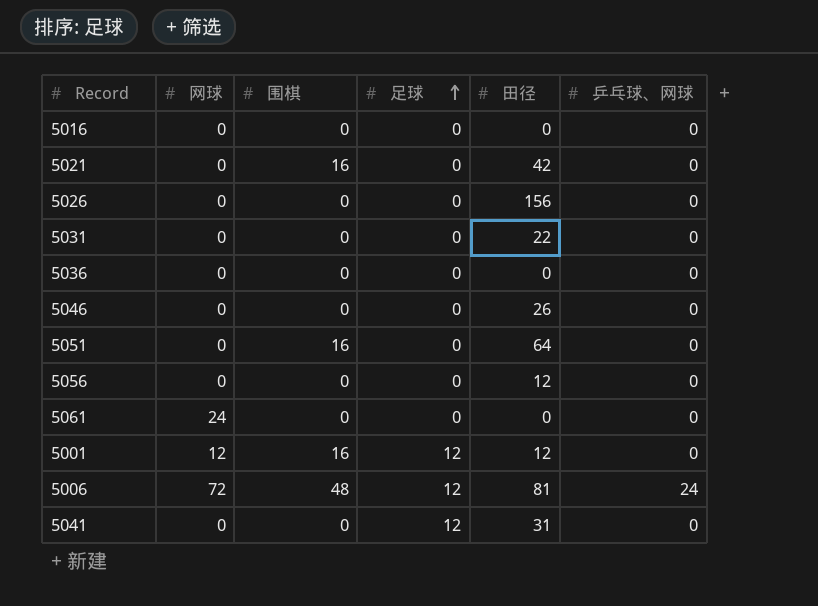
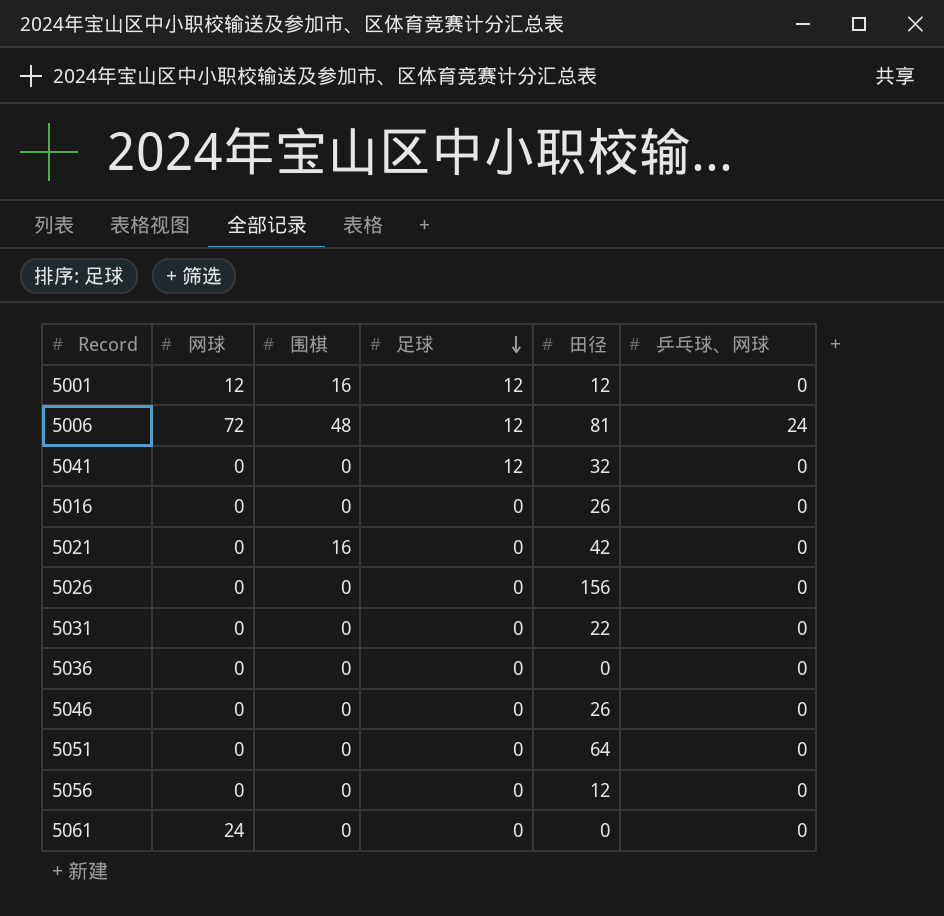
row order: 足球 ascending -> 足球 descending
5041 | 田径: 31 -> 32
5016 | 田径: 0 -> 26
5051 | 围棋: 16 -> 0

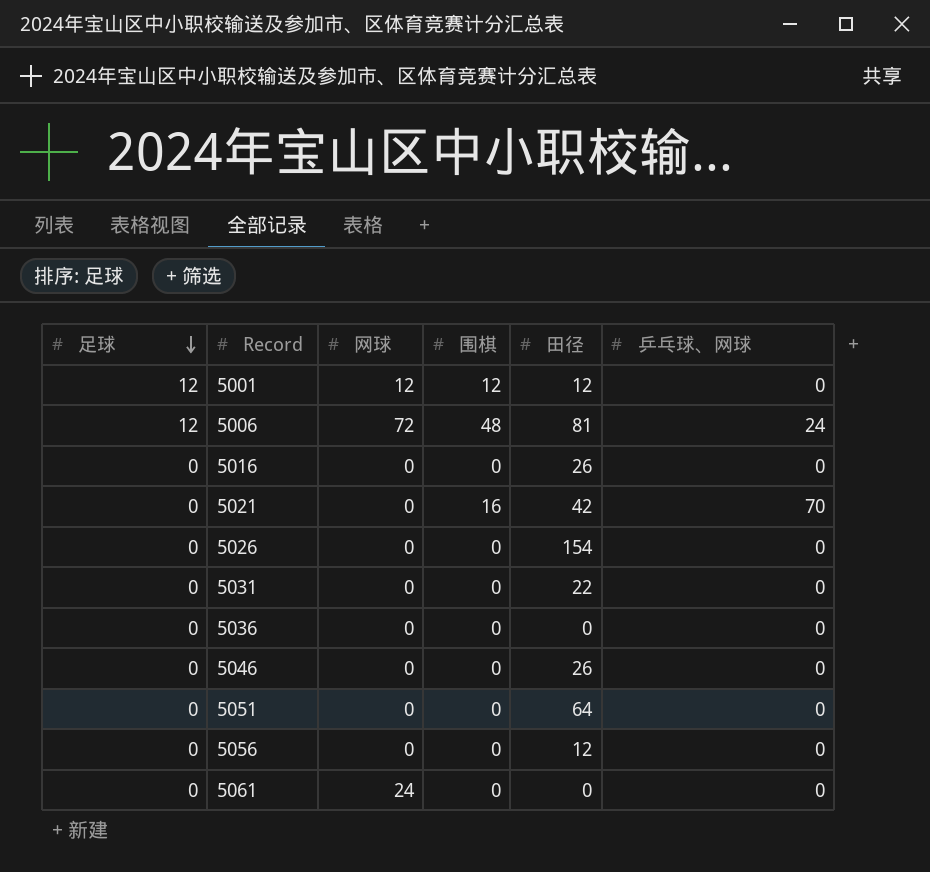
column 足球 | position: 4 -> 1
row 5041: 0 | 0 | 12 | 32 | 0 -> none
5001 | 围棋: 16 -> 12
5021 | 乒乓球、网球: 0 -> 70
5026 | 田径: 156 -> 154

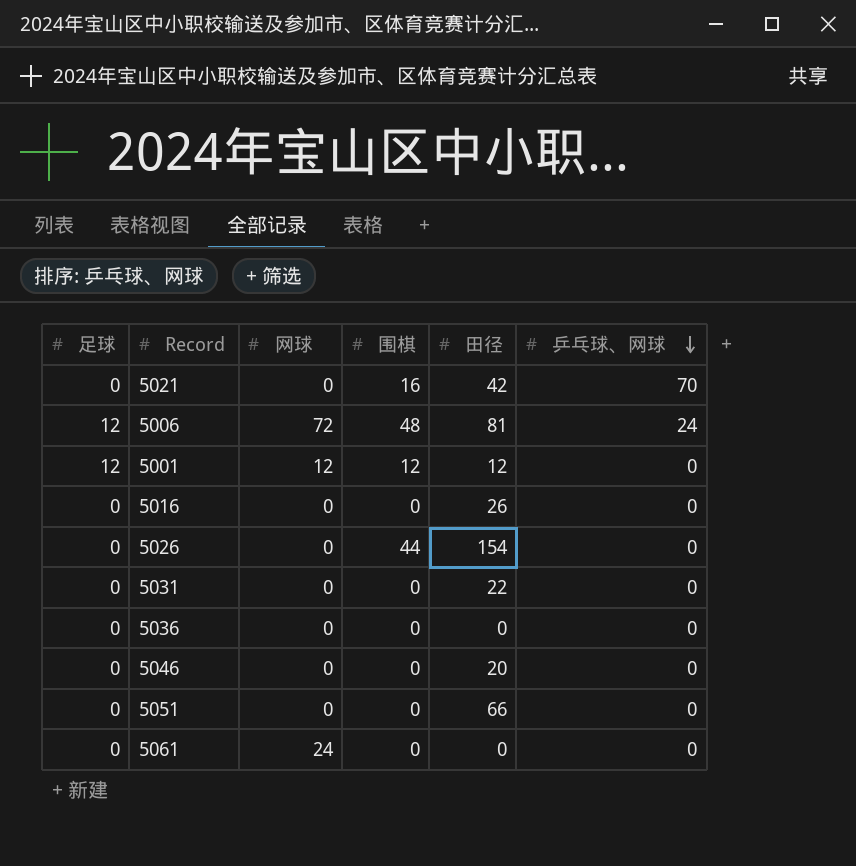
row order: 足球 descending -> 乒乓球、网球 descending
row 5056: 0 | 0 | 0 | 12 | 0 -> none
5026 | 围棋: 0 -> 44
5046 | 田径: 26 -> 20
5051 | 田径: 64 -> 66

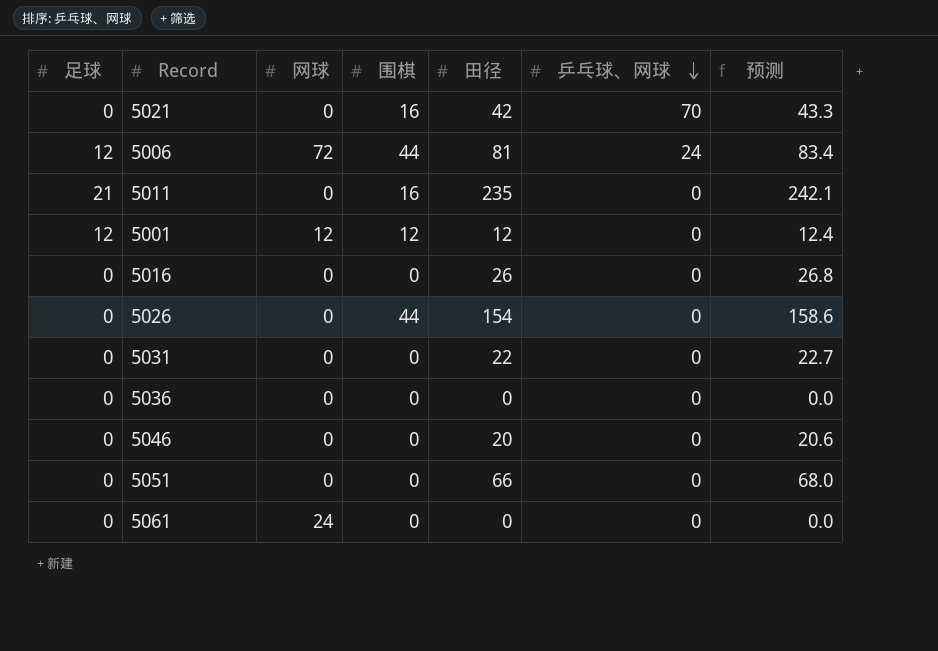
column 预测 | formula: none -> [田径] * 1.03
5006 | 围棋: 48 -> 44
row 5011: none -> 21 | 0 | 16 | 235 | 0 | 242.1

